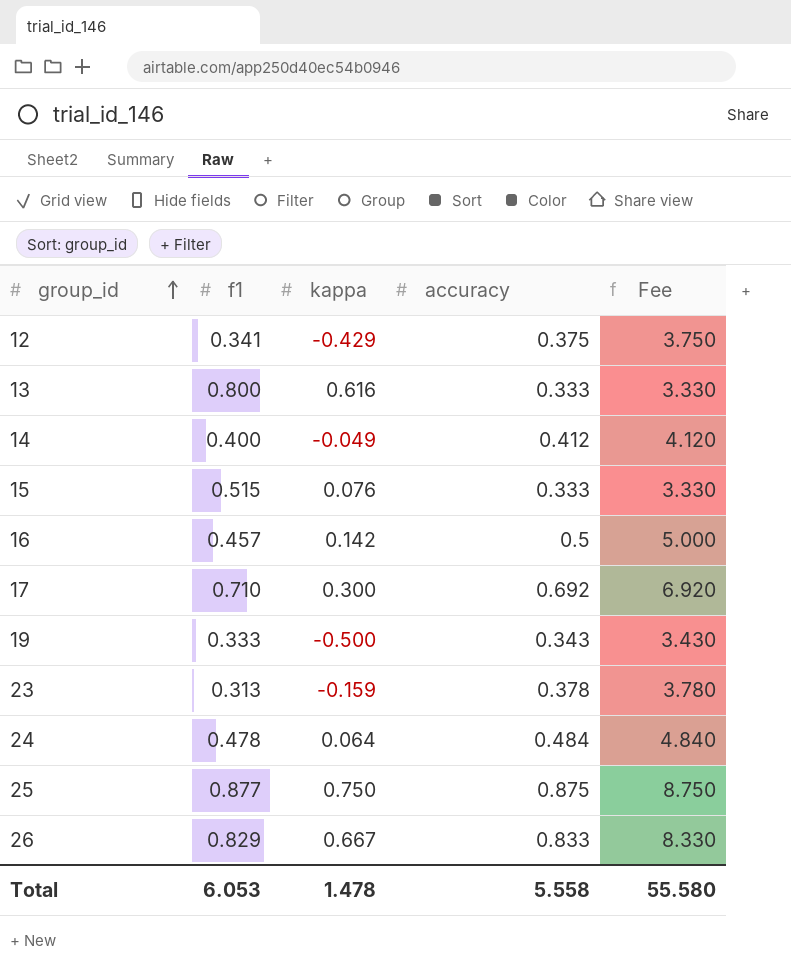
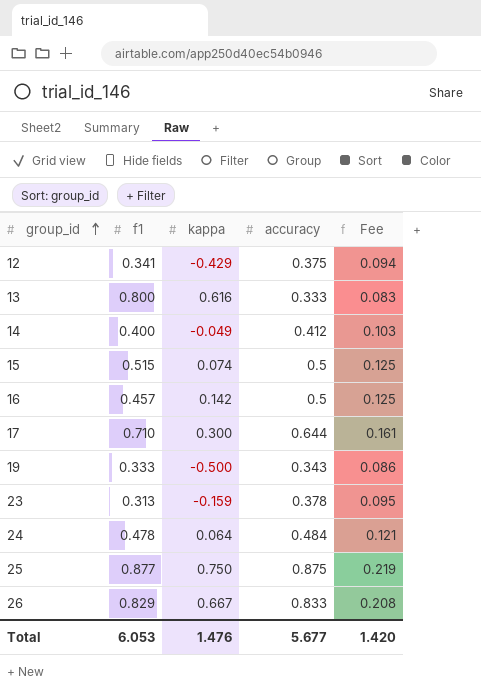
column Fee | formula: [accuracy] * 10 -> [accuracy] * 0.25
15 | kappa: 0.076 -> 0.074
15 | accuracy: 0.333 -> 0.5
17 | accuracy: 0.692 -> 0.644
Total | kappa: 1.478 -> 1.476
Total | accuracy: 5.558 -> 5.677
Total | Fee: 55.580 -> 1.420

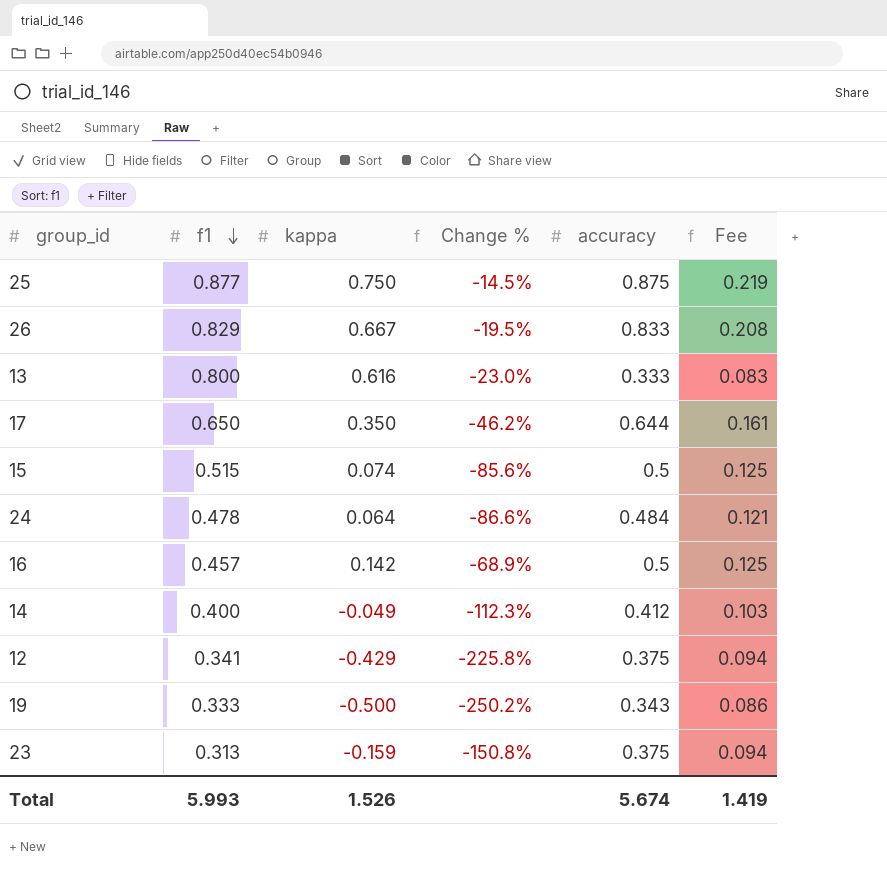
row order: group_id ascending -> f1 descending
column Change % | formula: none -> ([kappa] - [f1]) / [f1]
17 | f1: 0.710 -> 0.650
17 | kappa: 0.300 -> 0.350
23 | accuracy: 0.378 -> 0.375
23 | Fee: 0.095 -> 0.094
Total | f1: 6.053 -> 5.993
Total | kappa: 1.476 -> 1.526
Total | accuracy: 5.677 -> 5.674
Total | Fee: 1.420 -> 1.419

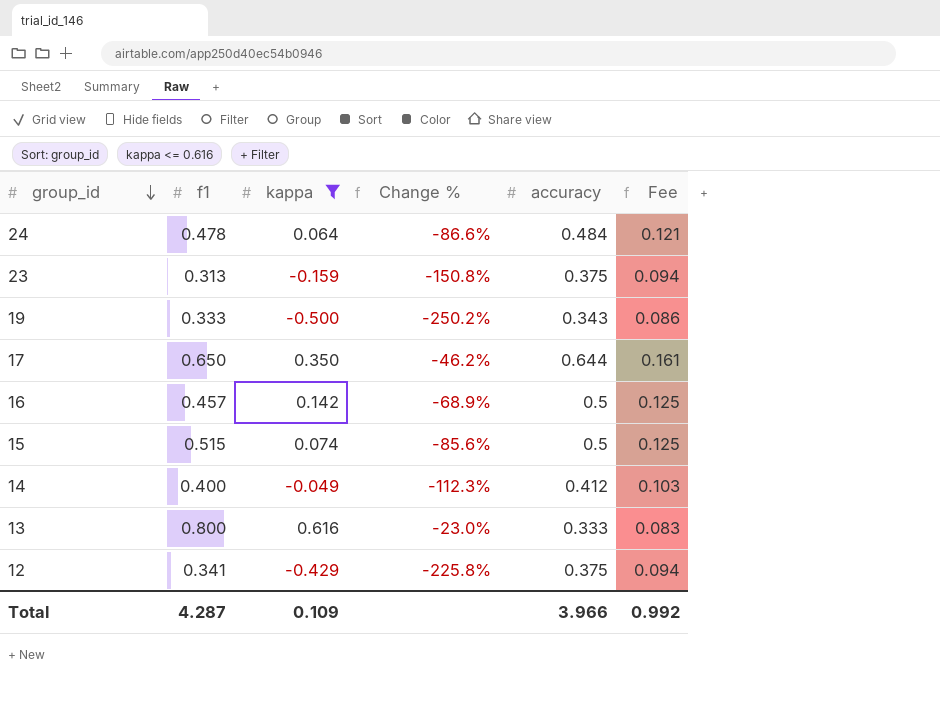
filter: none -> kappa <= 0.616
row order: f1 descending -> group_id descending
Total | f1: 5.993 -> 4.287
Total | kappa: 1.526 -> 0.109
Total | accuracy: 5.674 -> 3.966
Total | Fee: 1.419 -> 0.992

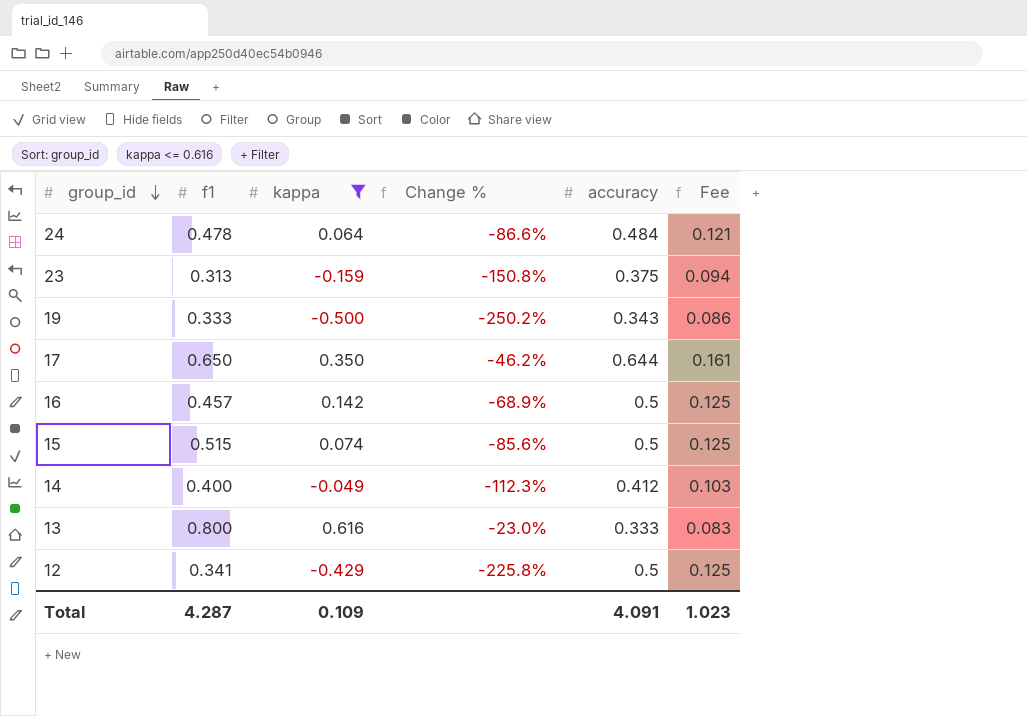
12 | accuracy: 0.375 -> 0.5
12 | Fee: 0.094 -> 0.125
Total | accuracy: 3.966 -> 4.091
Total | Fee: 0.992 -> 1.023

